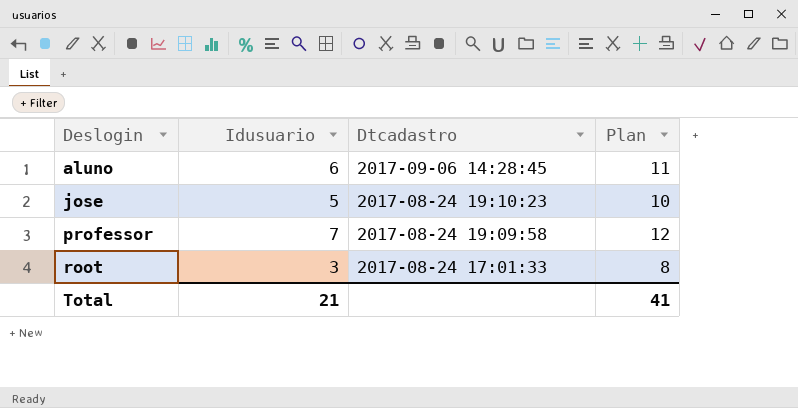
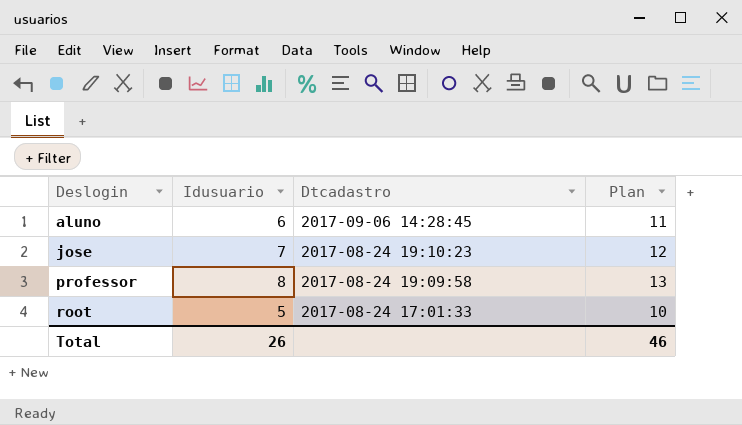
jose | Idusuario: 5 -> 7
jose | Plan: 10 -> 12
professor | Idusuario: 7 -> 8
professor | Plan: 12 -> 13
root | Idusuario: 3 -> 5
root | Plan: 8 -> 10
Total | Idusuario: 21 -> 26
Total | Plan: 41 -> 46

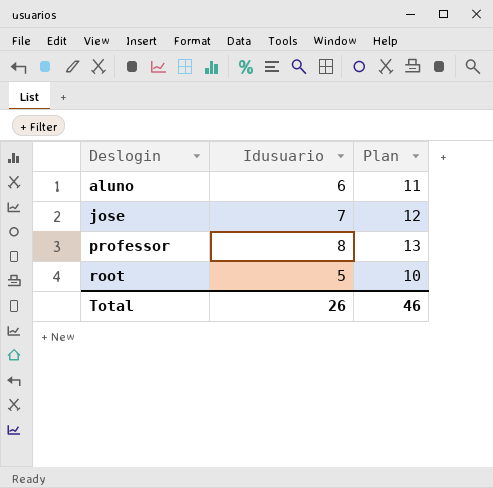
column Dtcadastro | position: 3 -> none

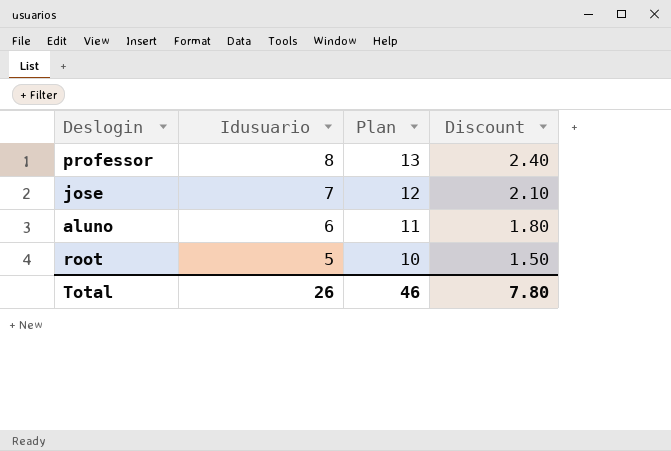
row order: Deslogin ascending -> Idusuario descending
column Discount | formula: none -> [Idusuario] * 0.3

